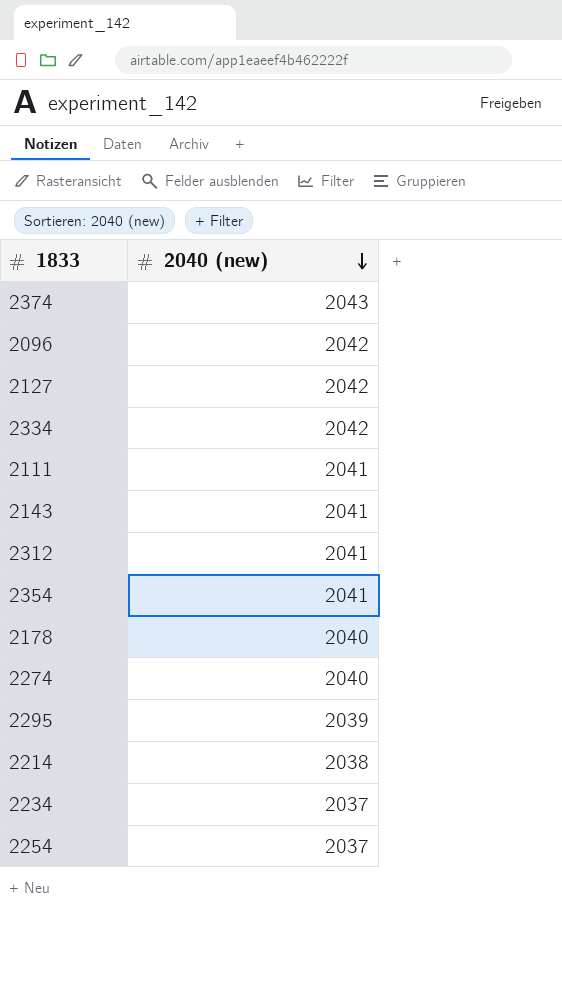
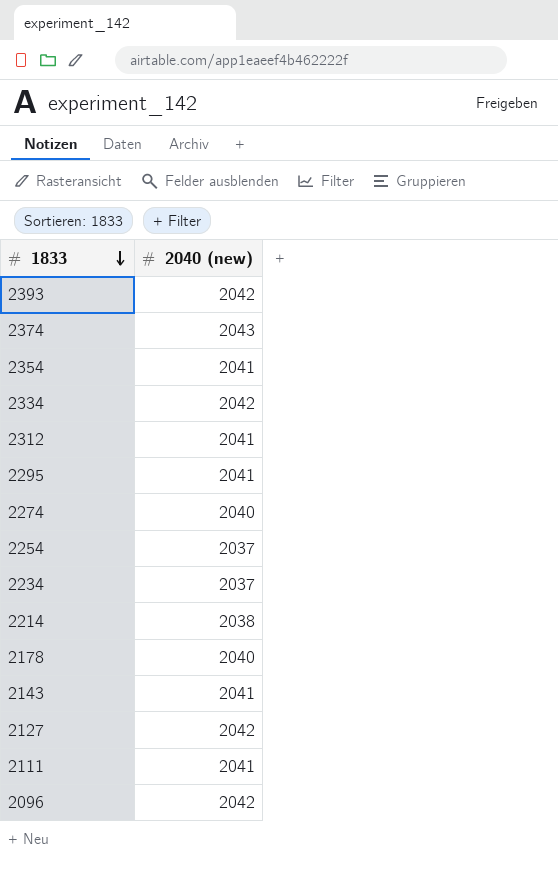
row order: 2040 (new) descending -> 1833 descending
row 2393: none -> 2042
2295 | 2040 (new): 2039 -> 2041

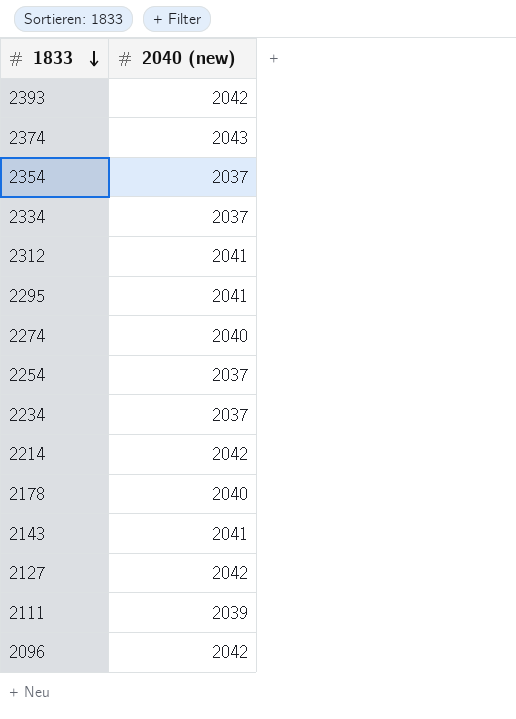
2354 | 2040 (new): 2041 -> 2037
2334 | 2040 (new): 2042 -> 2037
2214 | 2040 (new): 2038 -> 2042
2111 | 2040 (new): 2041 -> 2039

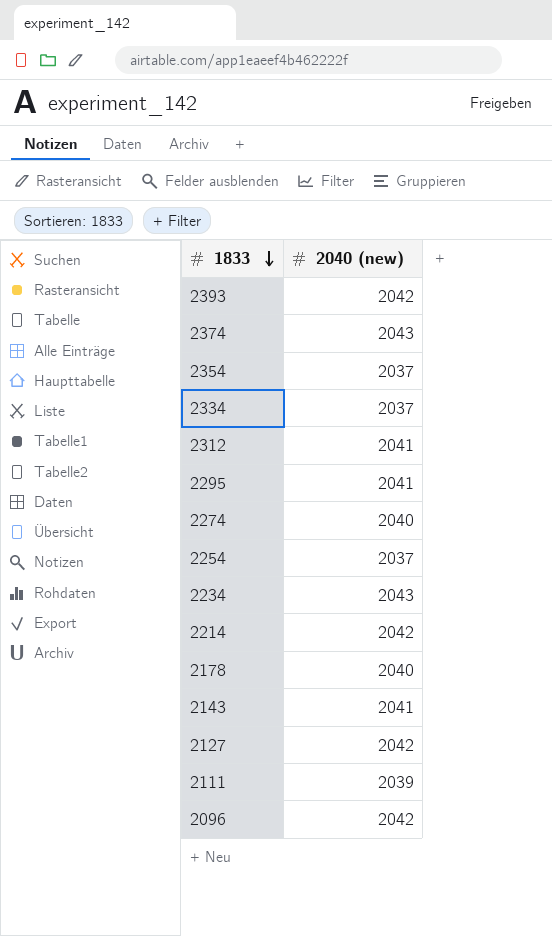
2234 | 2040 (new): 2037 -> 2043

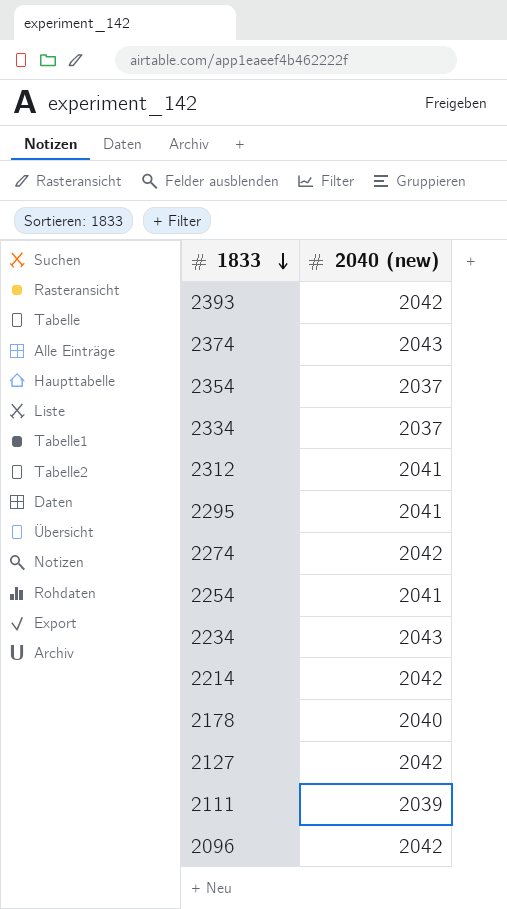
row 2143: 2041 -> none
2274 | 2040 (new): 2040 -> 2042
2254 | 2040 (new): 2037 -> 2041

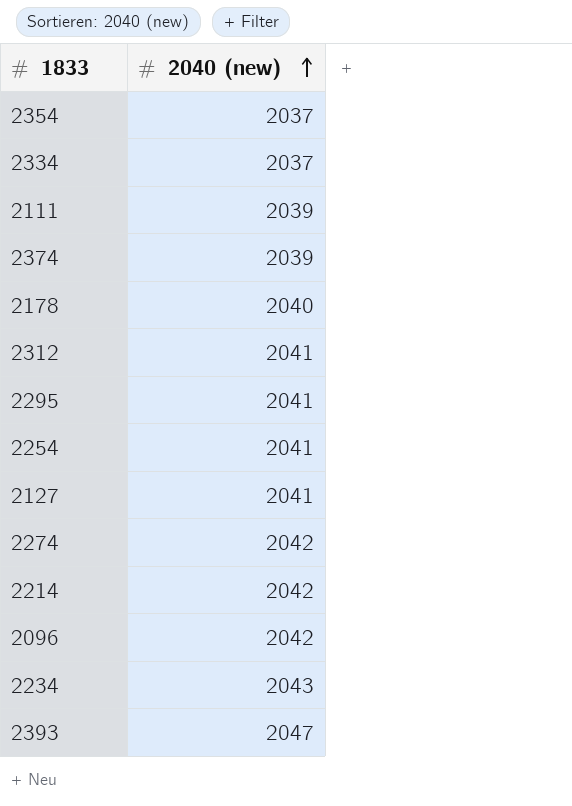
row order: 1833 descending -> 2040 (new) ascending
2374 | 2040 (new): 2043 -> 2039
2127 | 2040 (new): 2042 -> 2041
2393 | 2040 (new): 2042 -> 2047

